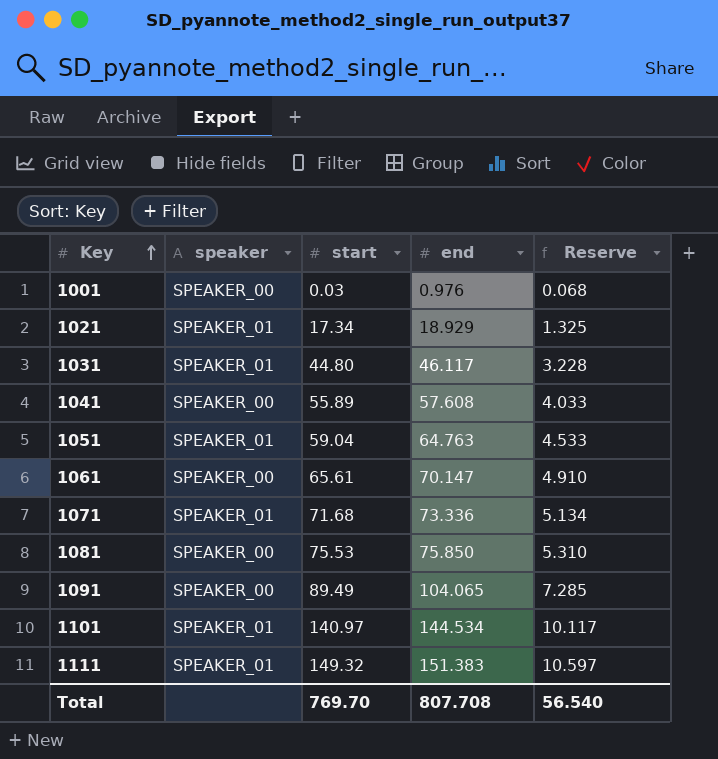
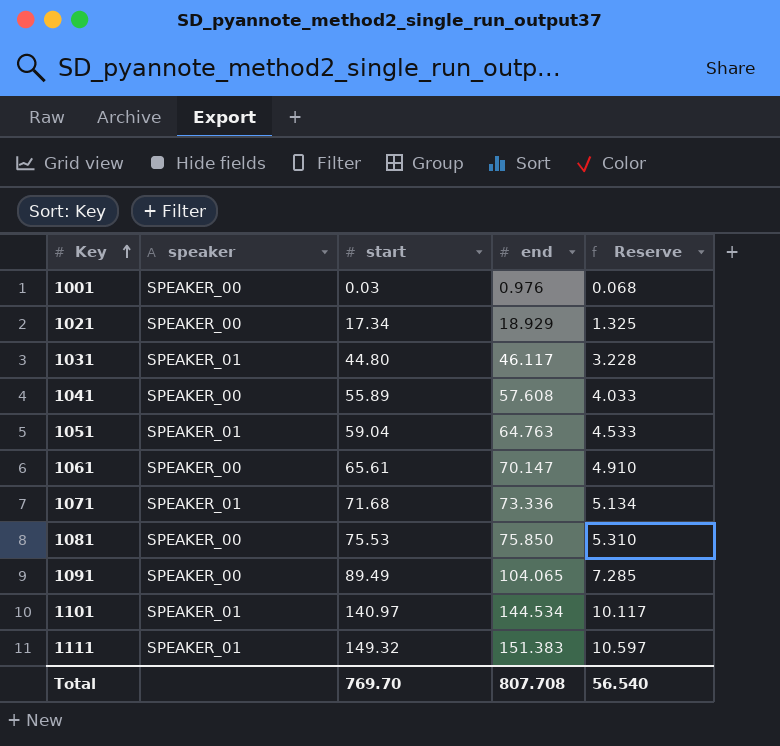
1021 | speaker: SPEAKER_01 -> SPEAKER_00

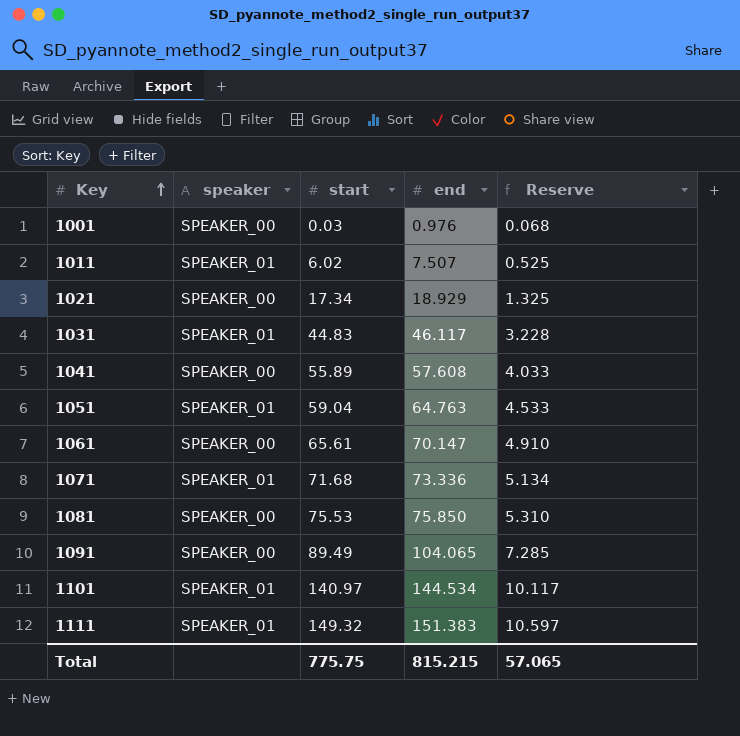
row 1011: none -> SPEAKER_01 | 6.02 | 7.507 | 0.525
1031 | start: 44.80 -> 44.83
Total | start: 769.70 -> 775.75
Total | end: 807.708 -> 815.215
Total | Reserve: 56.540 -> 57.065

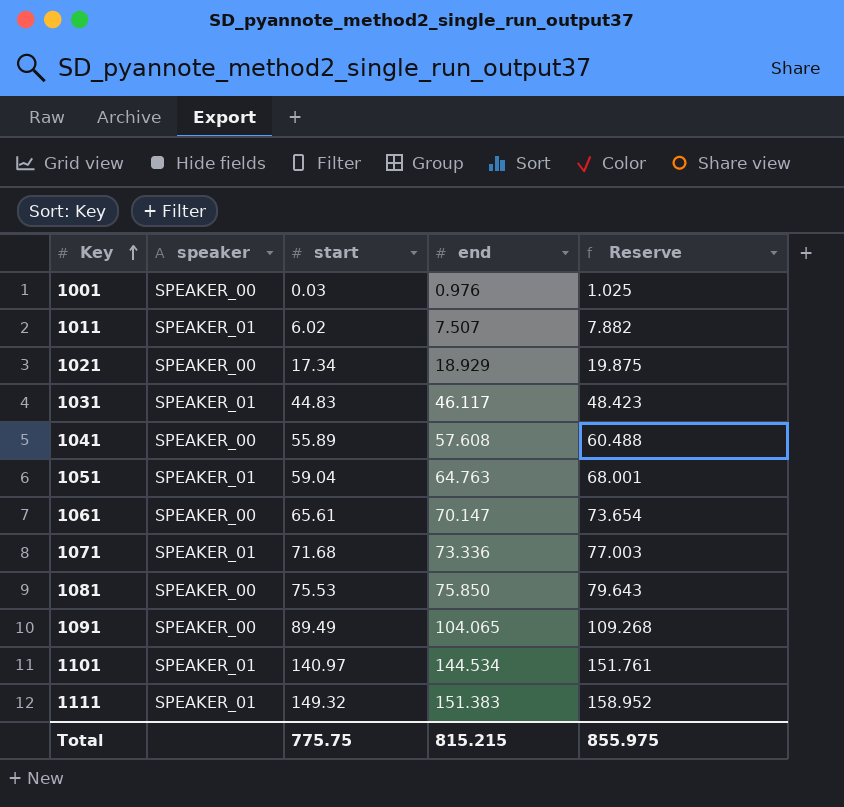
column Reserve | formula: [end] * 0.07 -> [end] * 1.05
Total | Reserve: 57.065 -> 855.975

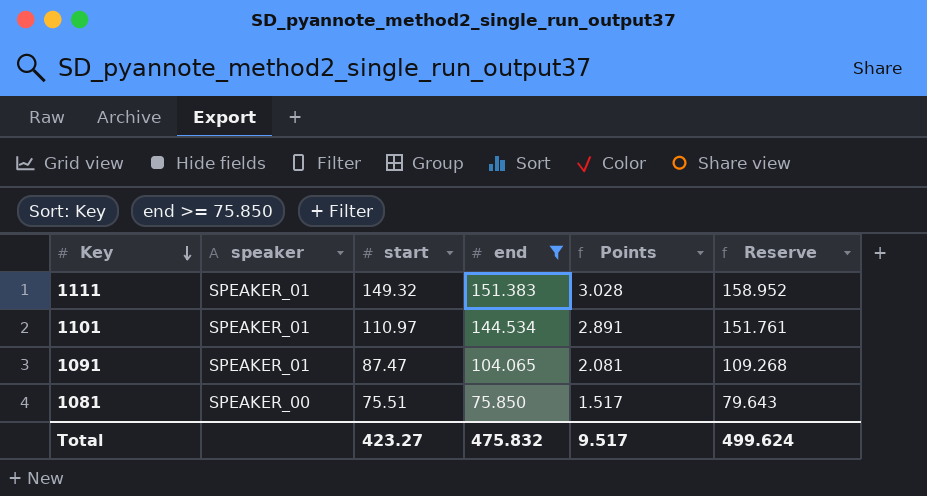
filter: none -> end >= 75.850
row order: Key ascending -> Key descending
column Points | formula: none -> [end] * 0.02
1101 | start: 140.97 -> 110.97
1091 | speaker: SPEAKER_00 -> SPEAKER_01
1091 | start: 89.49 -> 87.47
1081 | start: 75.53 -> 75.51
Total | start: 775.75 -> 423.27
Total | end: 815.215 -> 475.832
Total | Reserve: 855.975 -> 499.624

